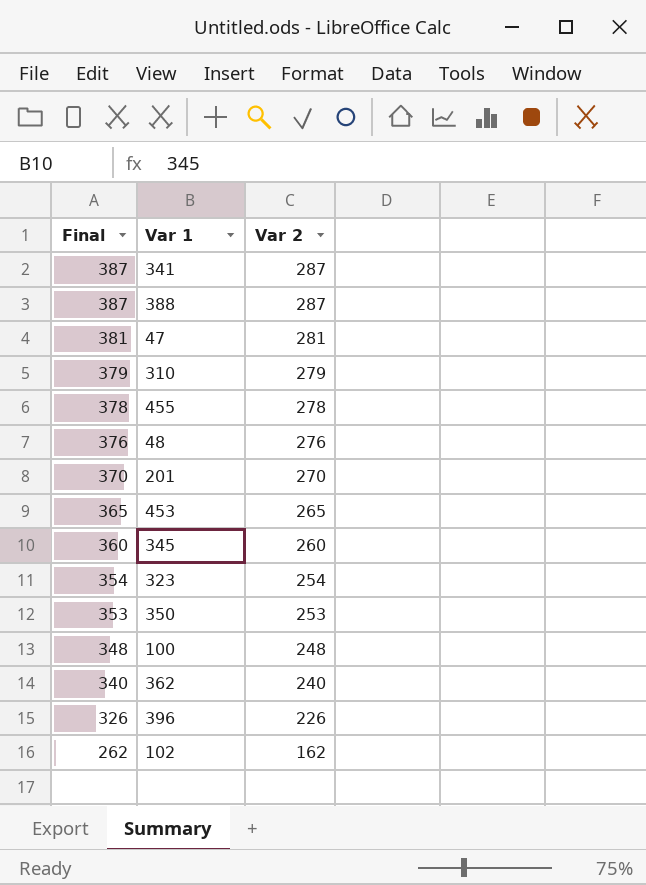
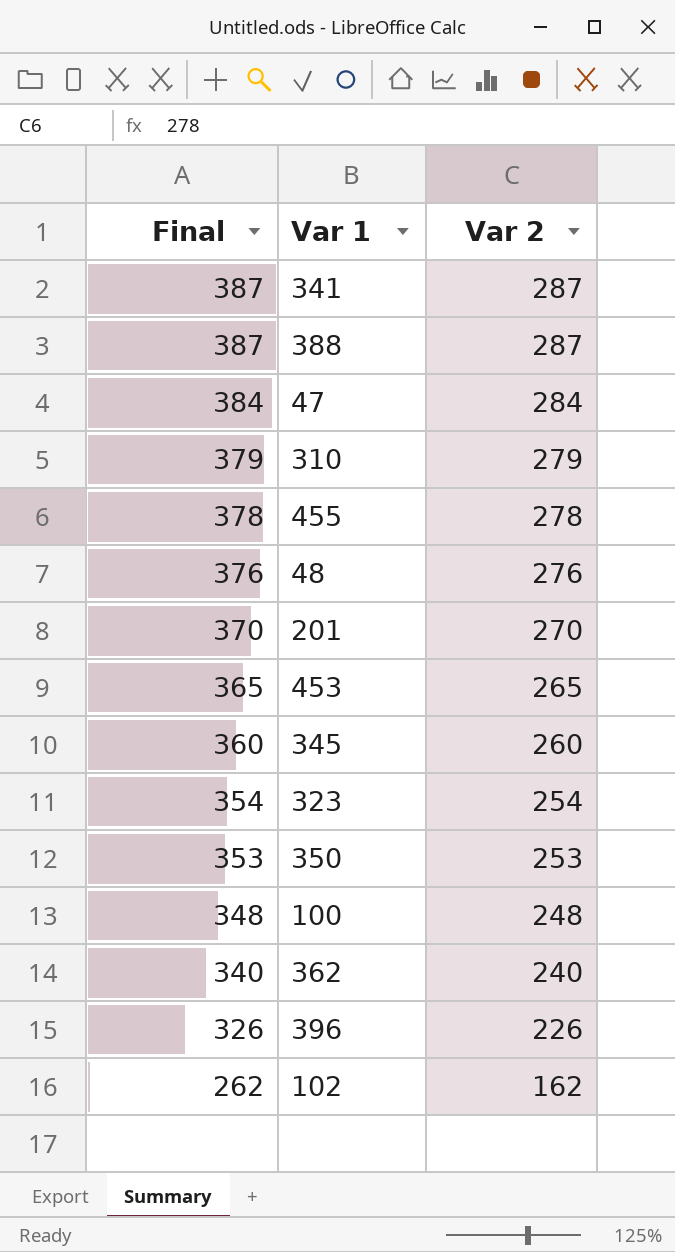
47 | Final: 381 -> 384
47 | Var 2: 281 -> 284

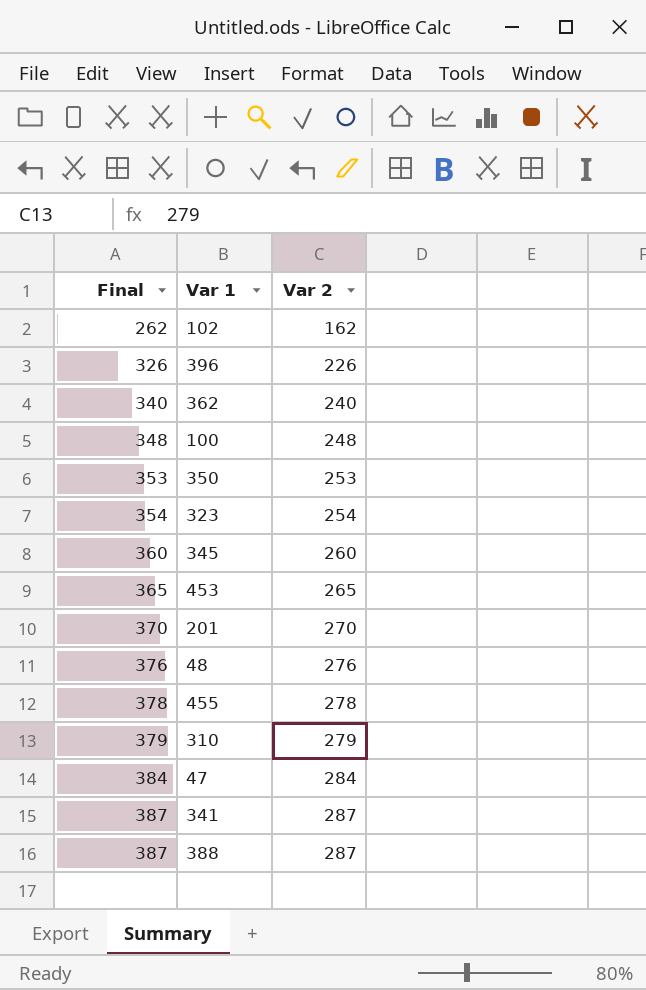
row order: Final descending -> Final ascending

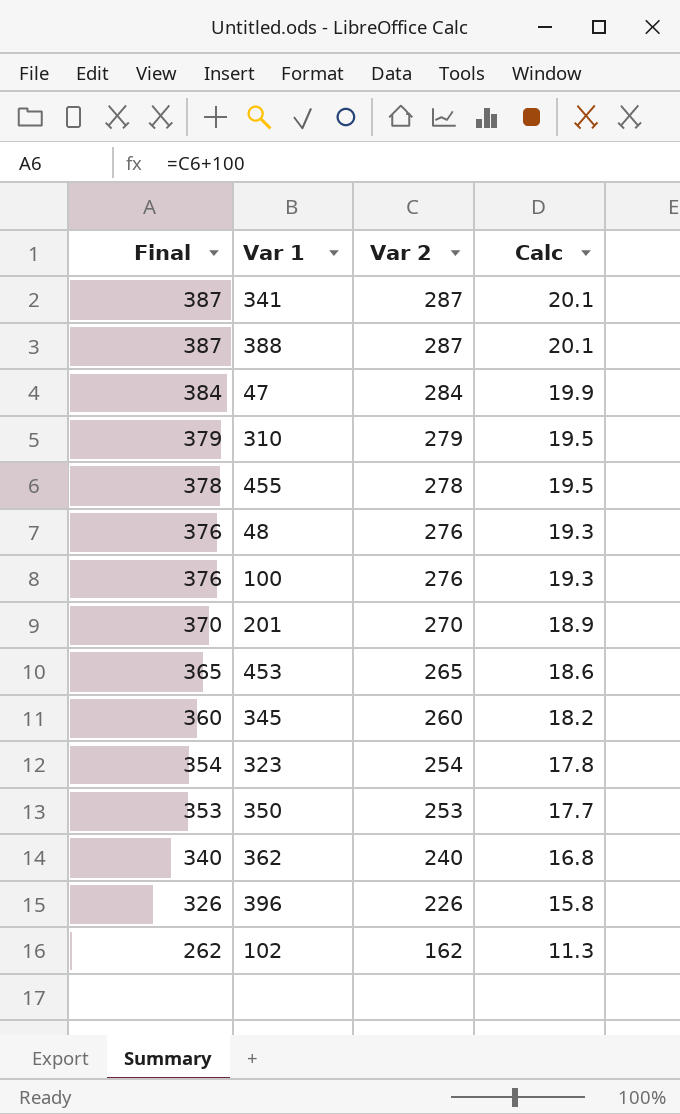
row order: Final ascending -> Final descending
column Calc | formula: none -> [Var 2] * 0.07
100 | Final: 348 -> 376
100 | Var 2: 248 -> 276

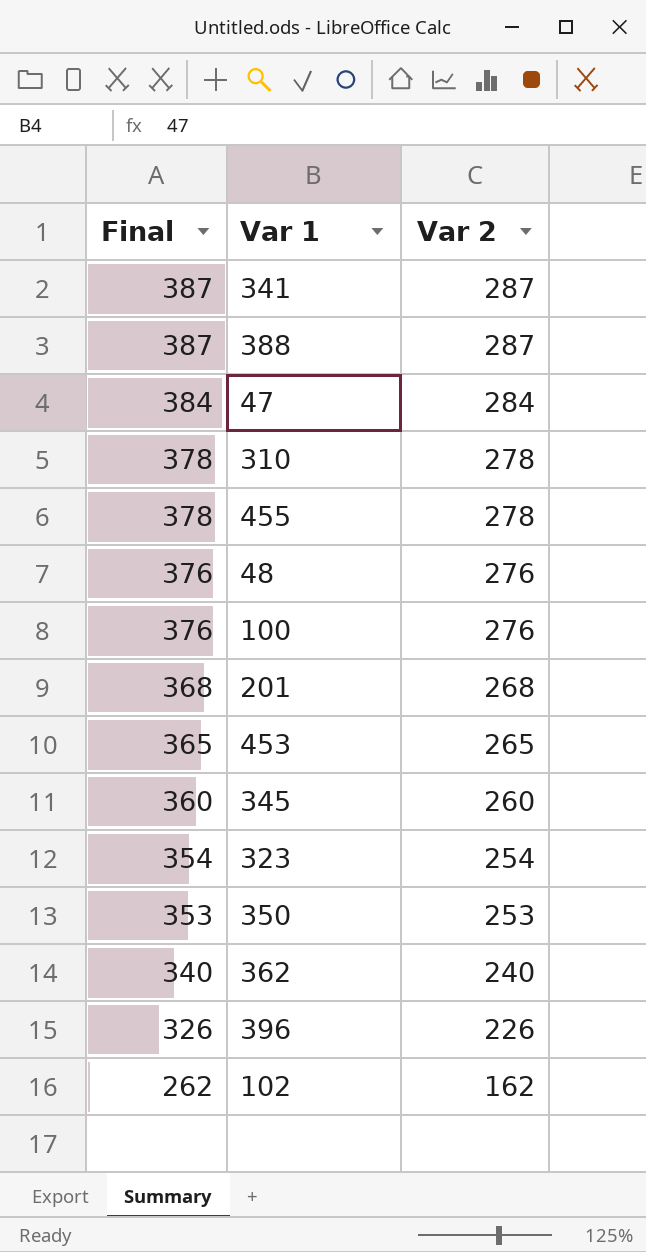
column Calc | formula: [Var 2] * 0.07 -> none
310 | Final: 379 -> 378
310 | Var 2: 279 -> 278
201 | Final: 370 -> 368
201 | Var 2: 270 -> 268

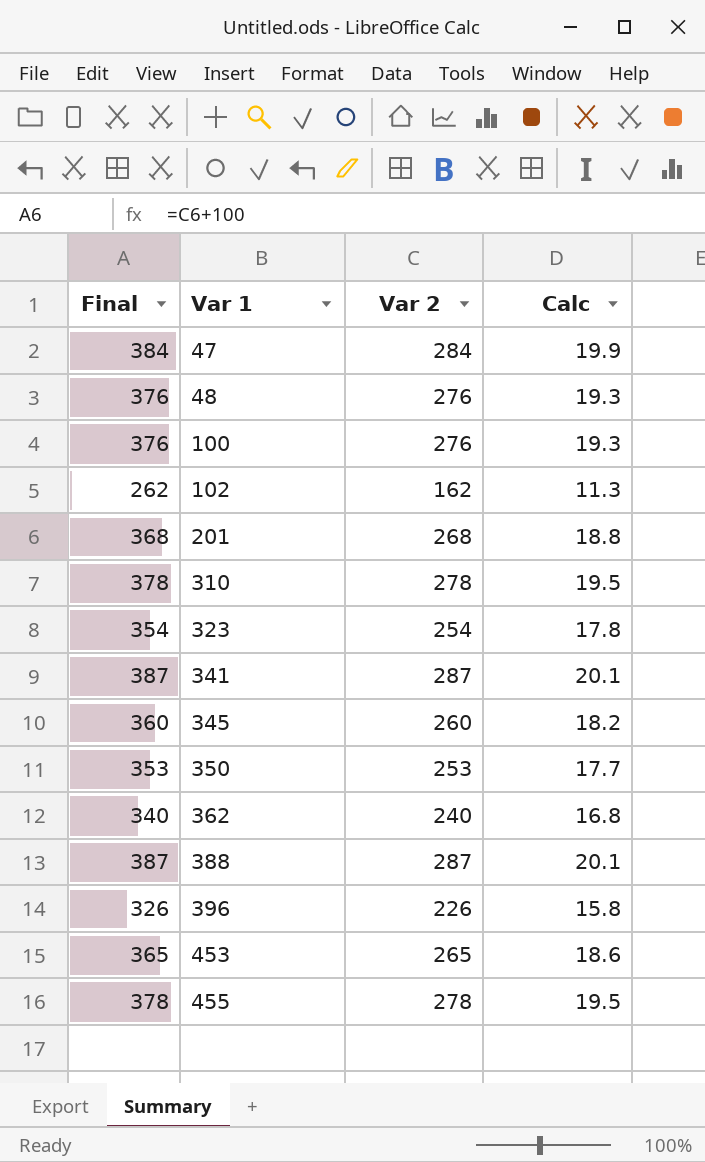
row order: Final descending -> Var 1 ascending
column Calc | formula: none -> [Var 2] * 0.07

